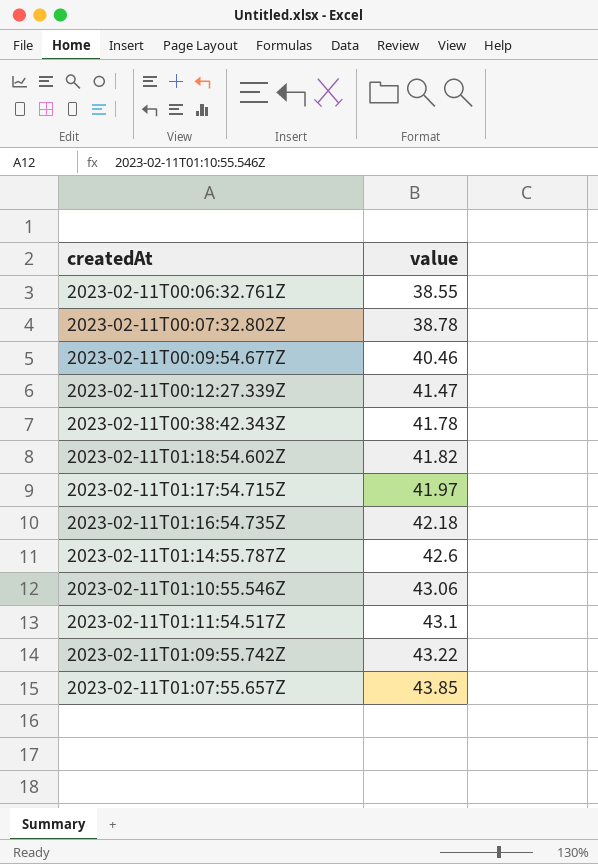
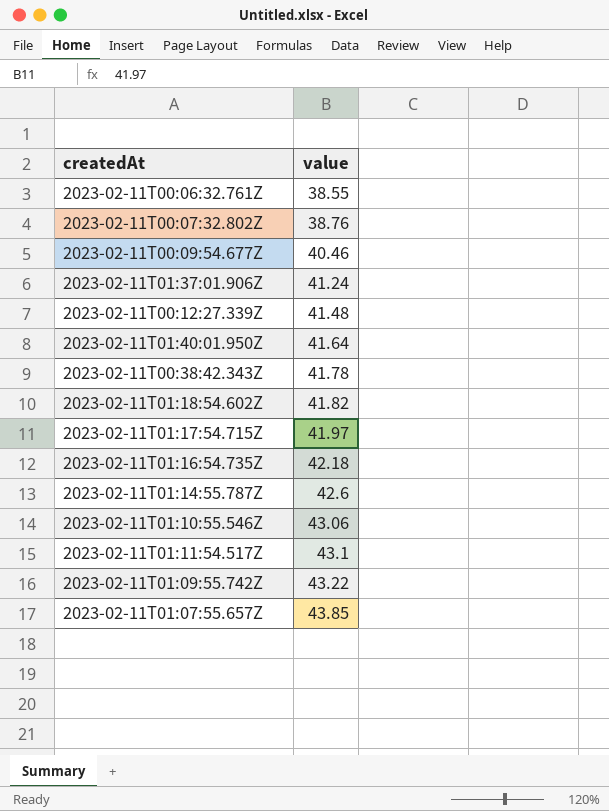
2023-02-11T00:07:32.802Z | value: 38.78 -> 38.76
row 2023-02-11T01:37:01.906Z: none -> 41.24
2023-02-11T00:12:27.339Z | value: 41.47 -> 41.48
row 2023-02-11T01:40:01.950Z: none -> 41.64

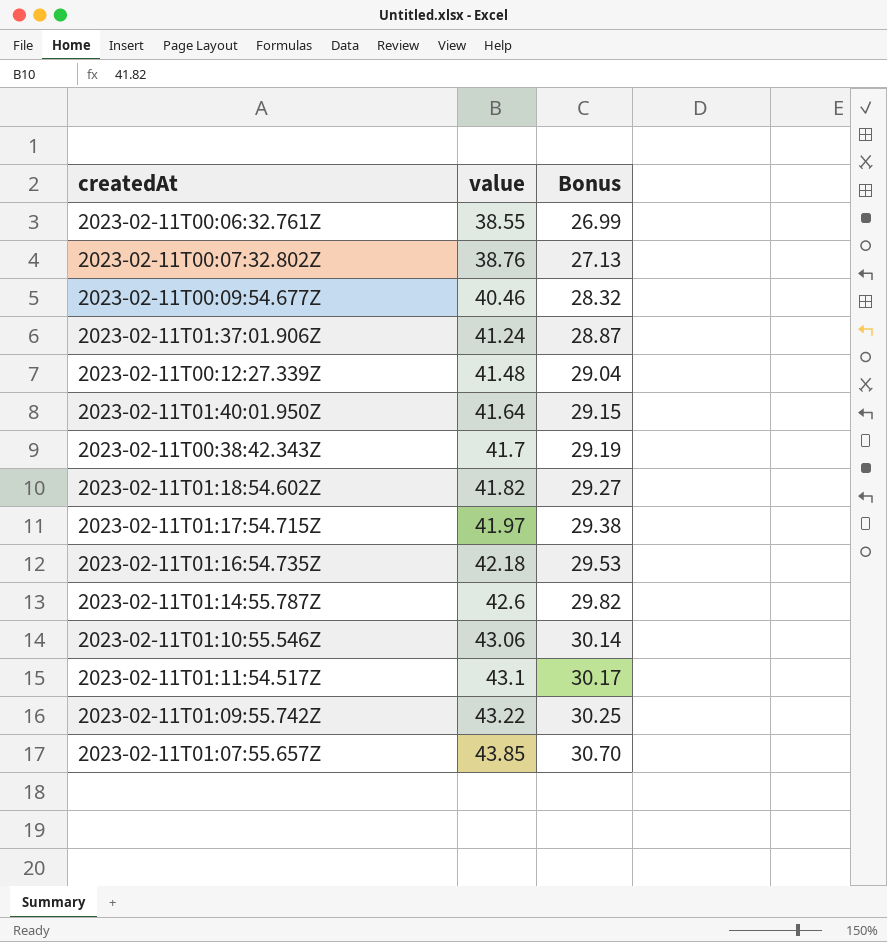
column Bonus | formula: none -> [value] * 0.7
2023-02-11T00:38:42.343Z | value: 41.78 -> 41.7

